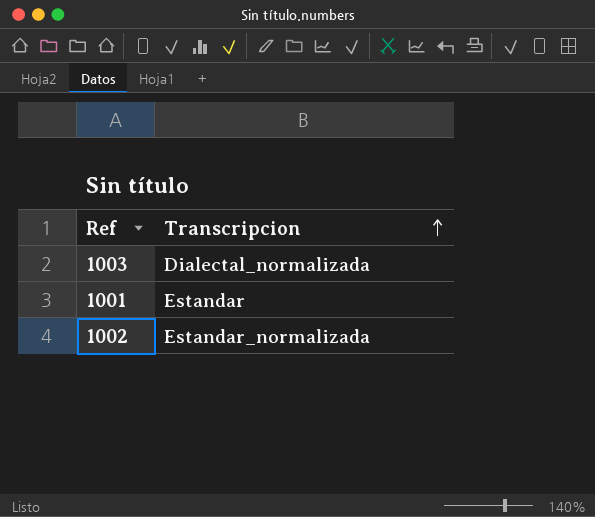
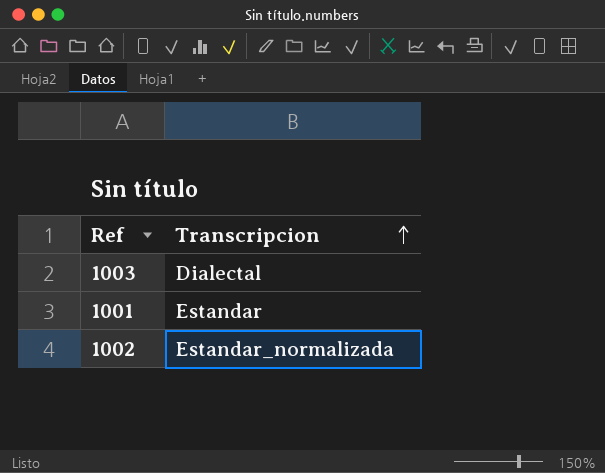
1003 | Transcripcion: Dialectal_normalizada -> Dialectal

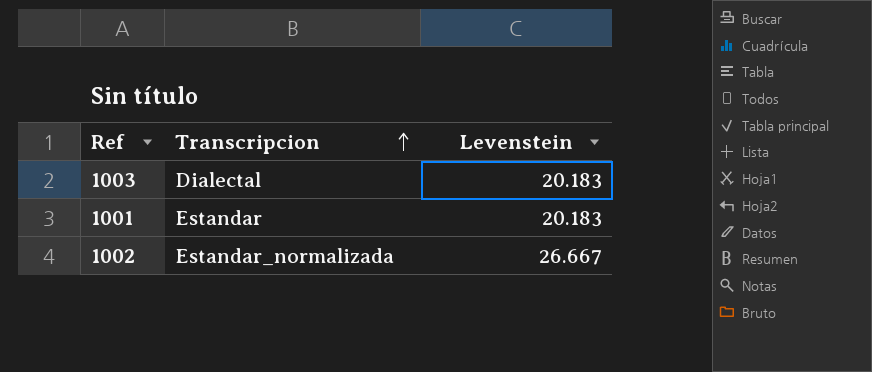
column Levenstein | position: none -> 3

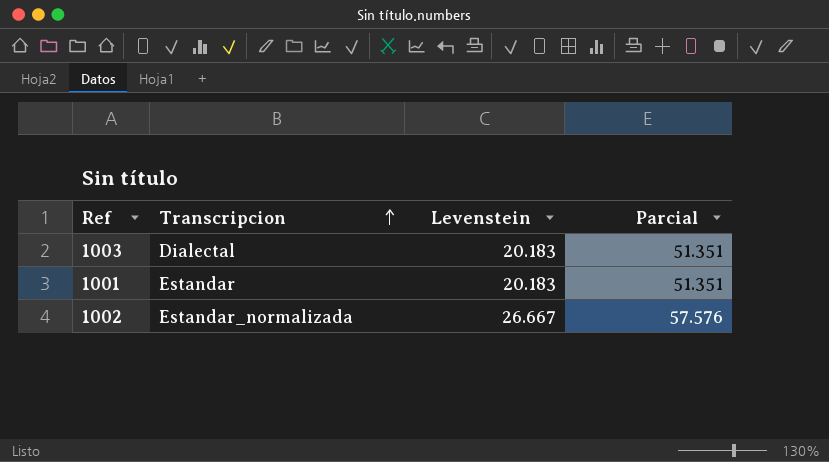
column Parcial | position: none -> 4

